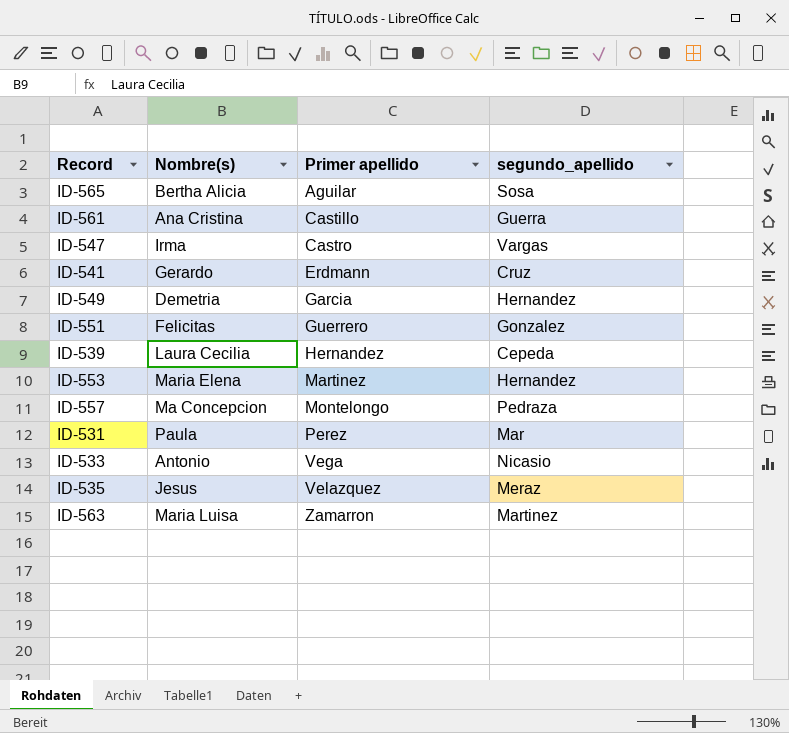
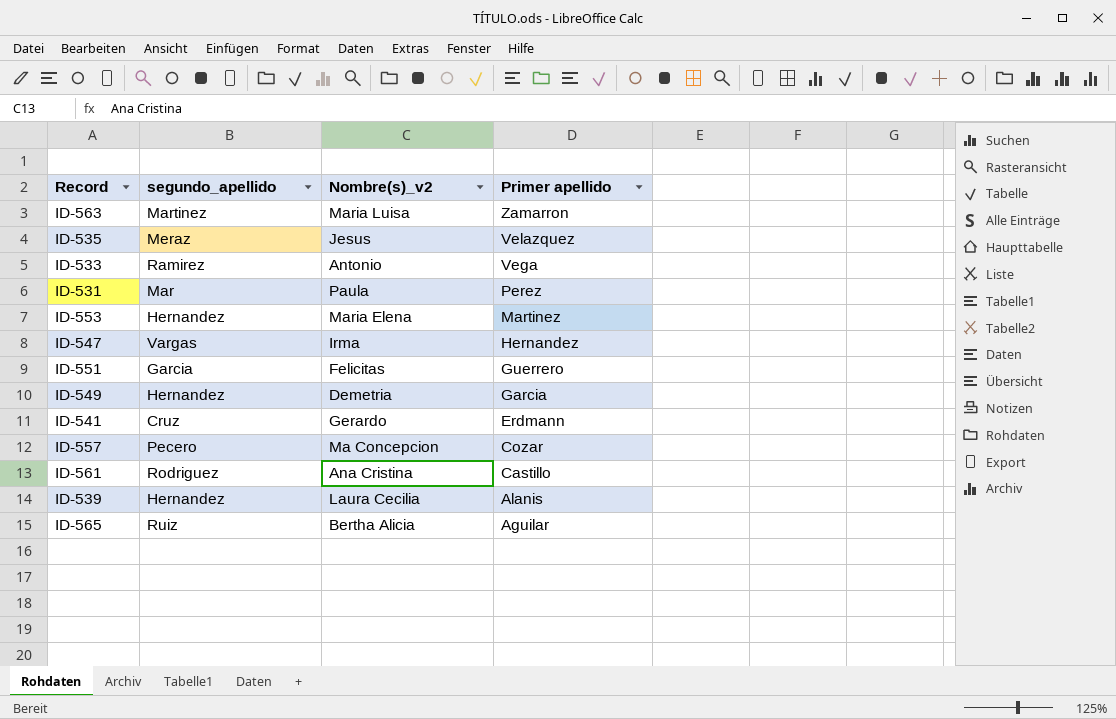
row order: Primer apellido ascending -> Primer apellido descending
column segundo_apellido | position: 4 -> 2
column name: Nombre(s) -> Nombre(s)_v2
ID-533 | segundo_apellido: Nicasio -> Ramirez
ID-547 | Primer apellido: Castro -> Hernandez
ID-551 | segundo_apellido: Gonzalez -> Garcia
ID-557 | segundo_apellido: Pedraza -> Pecero
ID-557 | Primer apellido: Montelongo -> Cozar
ID-561 | segundo_apellido: Guerra -> Rodriguez
ID-539 | segundo_apellido: Cepeda -> Hernandez
ID-539 | Primer apellido: Hernandez -> Alanis
ID-565 | segundo_apellido: Sosa -> Ruiz

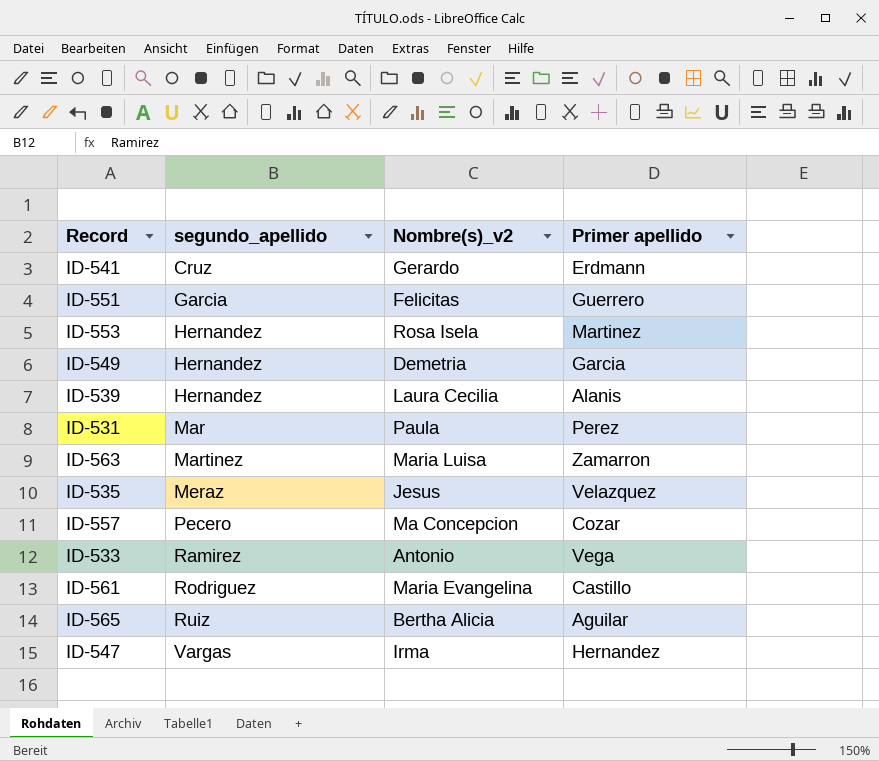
row order: Primer apellido descending -> segundo_apellido ascending
ID-553 | Nombre(s)_v2: Maria Elena -> Rosa Isela
ID-561 | Nombre(s)_v2: Ana Cristina -> Maria Evangelina

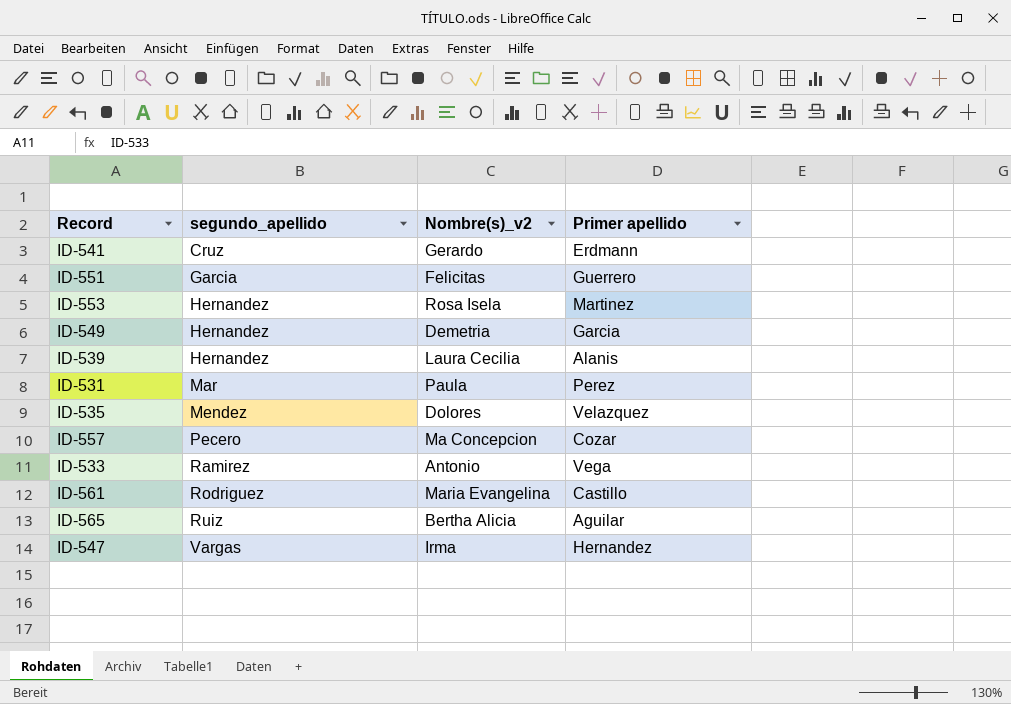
row ID-563: Martinez | Maria Luisa | Zamarron -> none
ID-535 | segundo_apellido: Meraz -> Mendez
ID-535 | Nombre(s)_v2: Jesus -> Dolores

